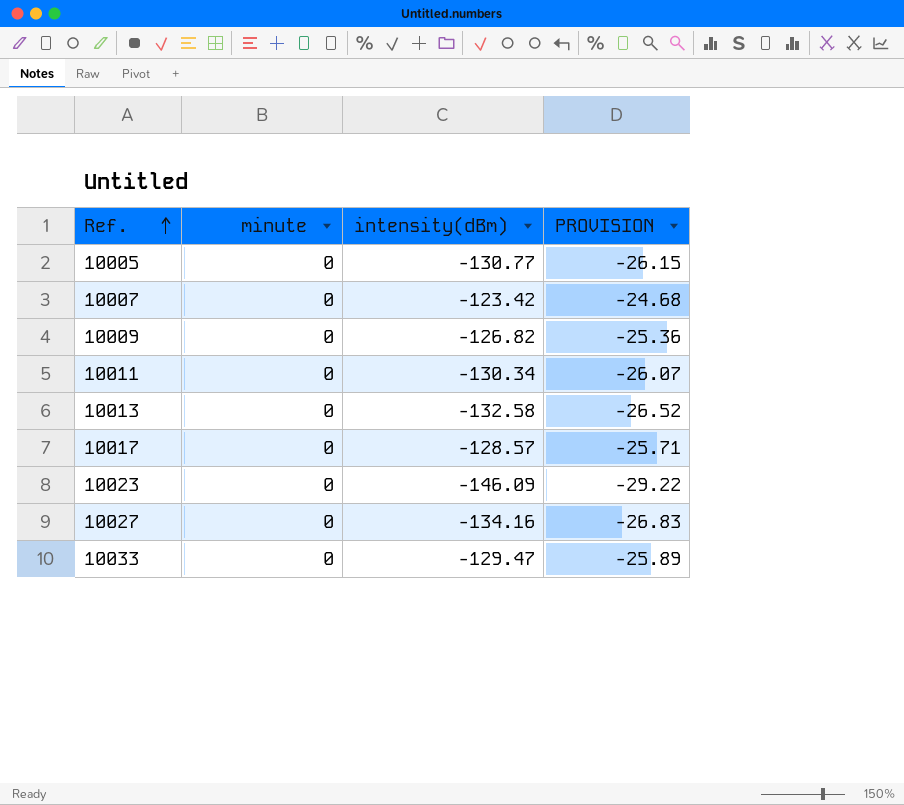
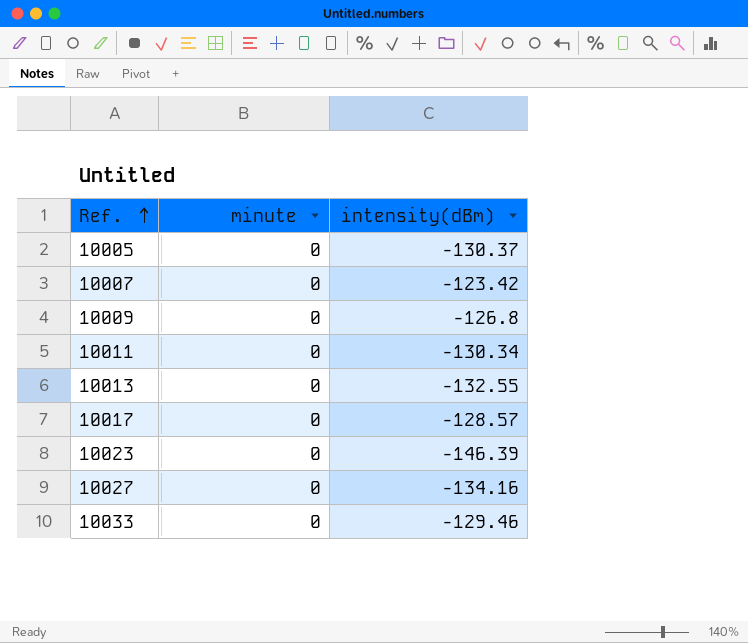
column PROVISION | formula: [intensity(dBm)] * 0.2 -> none
10005 | intensity(dBm): -130.77 -> -130.37
10009 | intensity(dBm): -126.82 -> -126.8
10013 | intensity(dBm): -132.58 -> -132.55
10023 | intensity(dBm): -146.09 -> -146.39
10033 | intensity(dBm): -129.47 -> -129.46

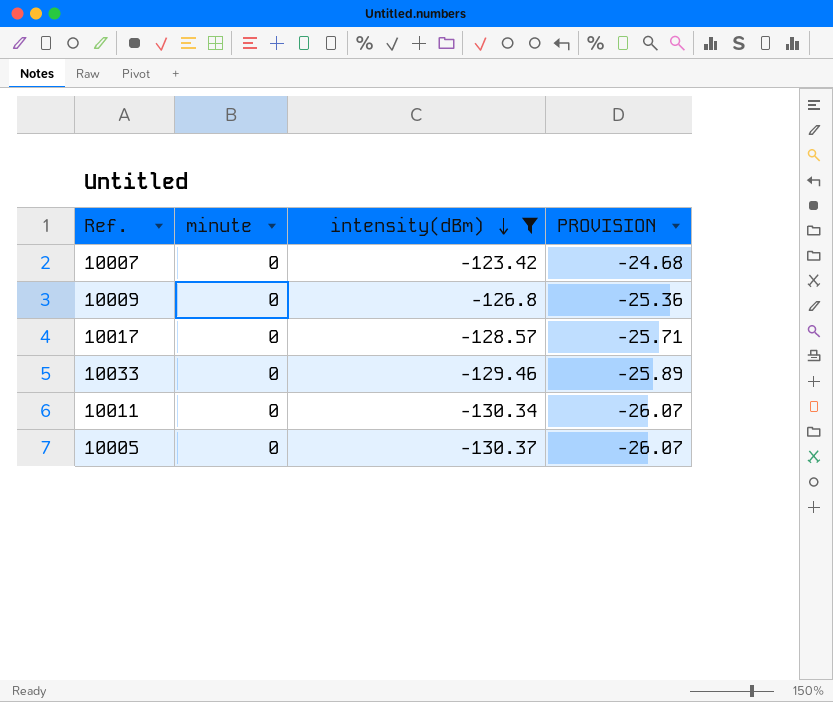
filter: none -> intensity(dBm) >= -130.37
row order: Ref. ascending -> intensity(dBm) descending
column PROVISION | formula: none -> [intensity(dBm)] * 0.2

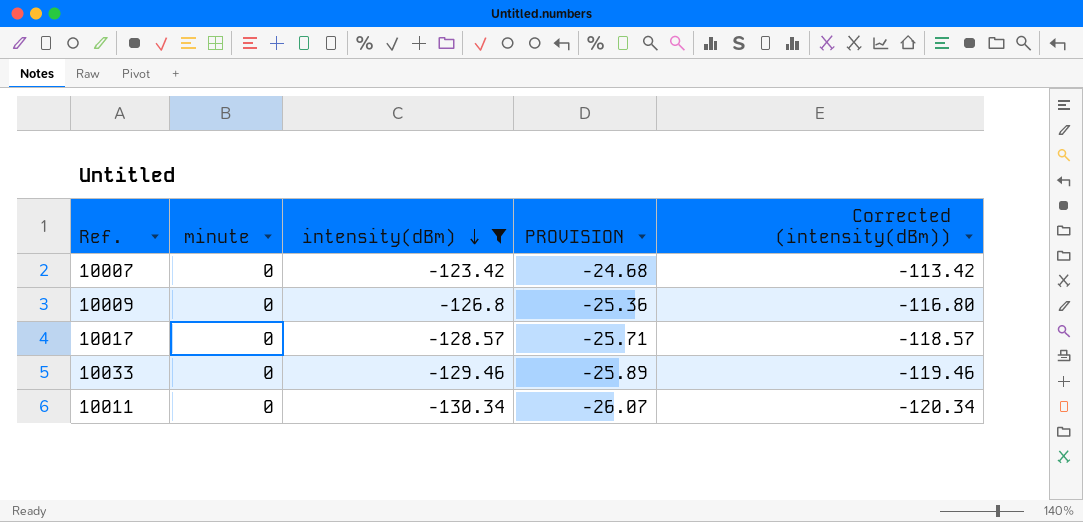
column Corrected (intensity(dBm)) | formula: none -> [intensity(dBm)] + 10
row 10005: 0 | -130.37 | -26.07 -> none

